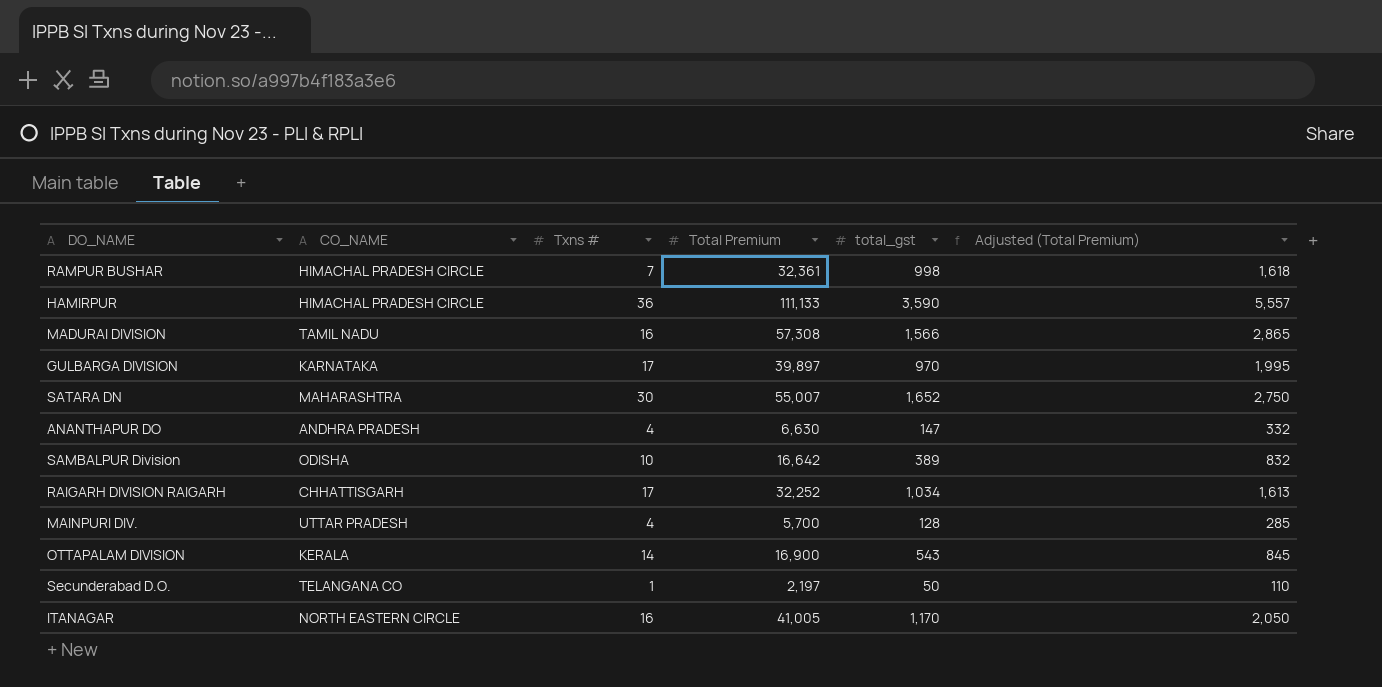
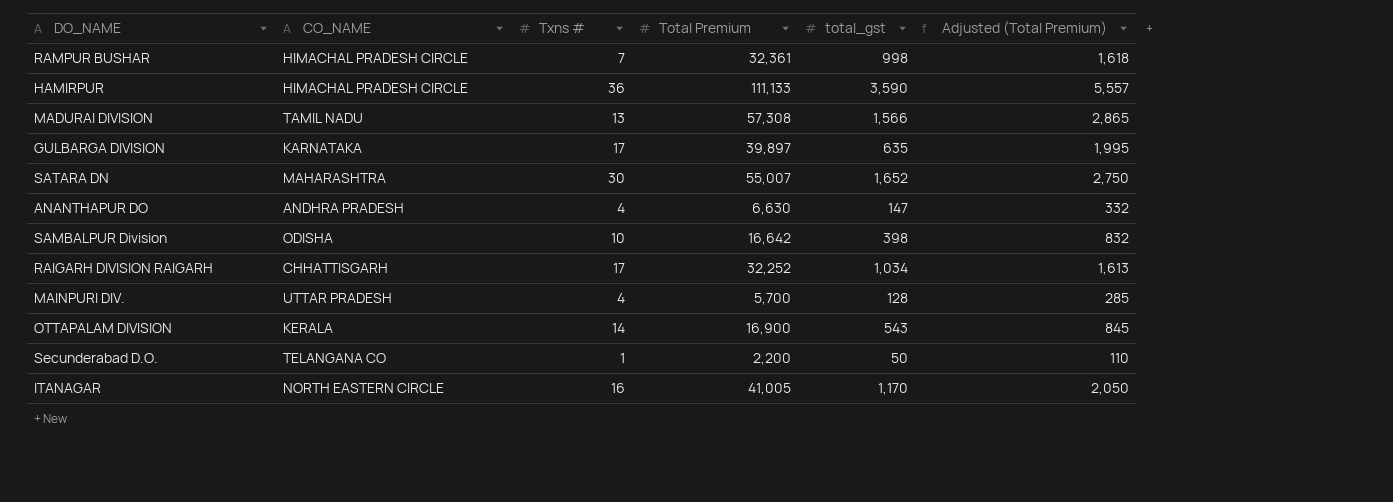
MADURAI DIVISION | Txns #: 16 -> 13
GULBARGA DIVISION | total_gst: 970 -> 635
SAMBALPUR Division | total_gst: 389 -> 398
Secunderabad D.O. | Total Premium: 2,197 -> 2,200

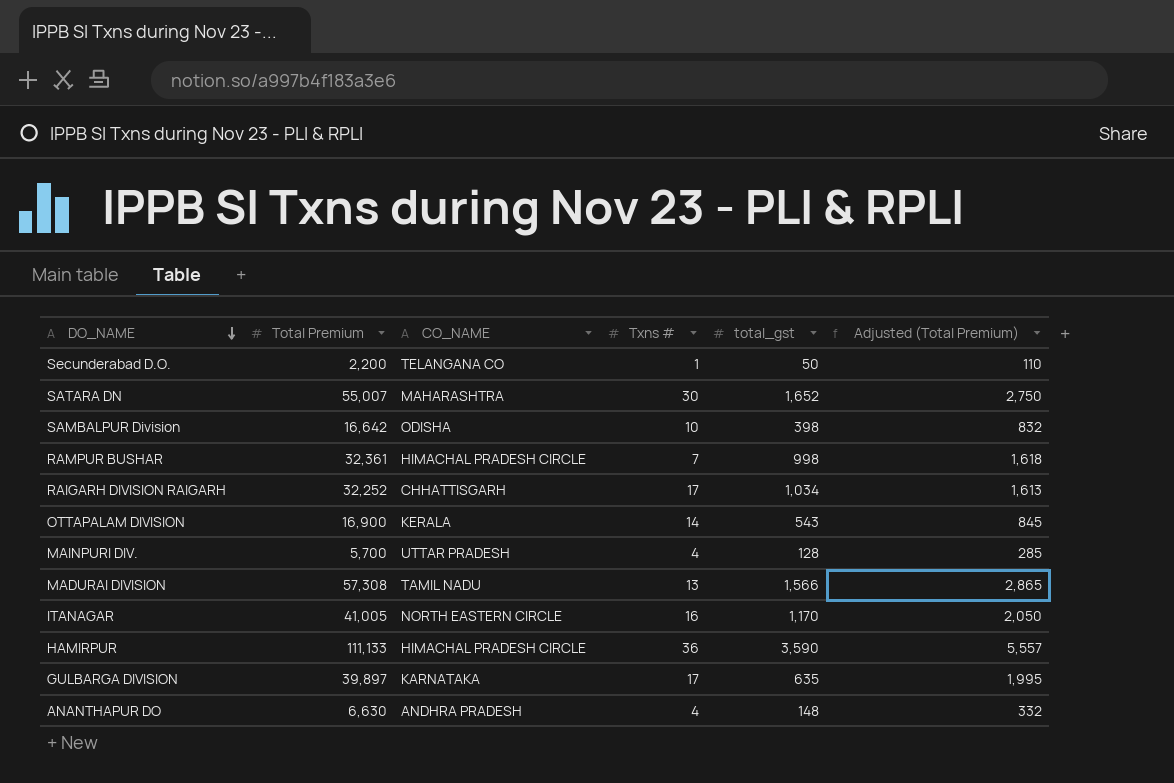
row order: none -> DO_NAME descending
column Total Premium | position: 4 -> 2
ANANTHAPUR DO | total_gst: 147 -> 148

